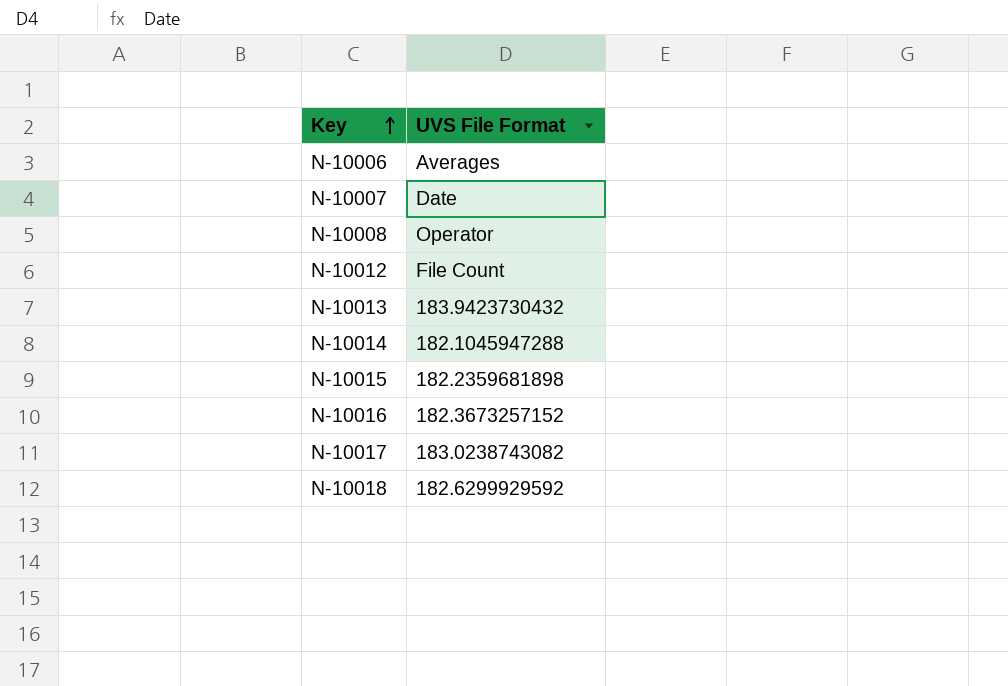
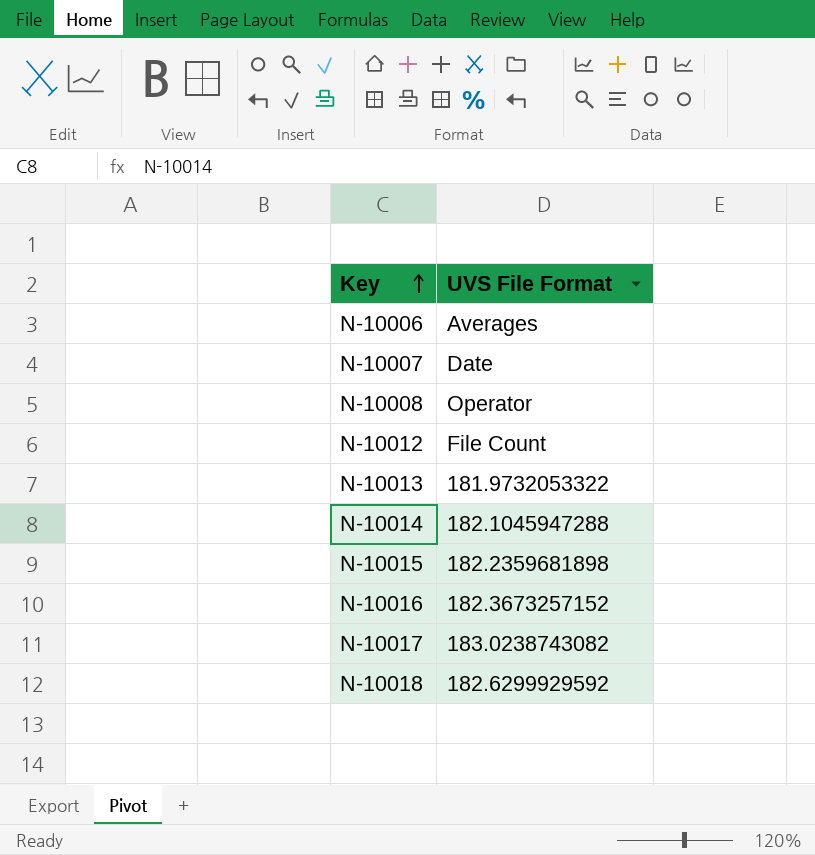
N-10013 | UVS File Format: 183.9423730432 -> 181.9732053322

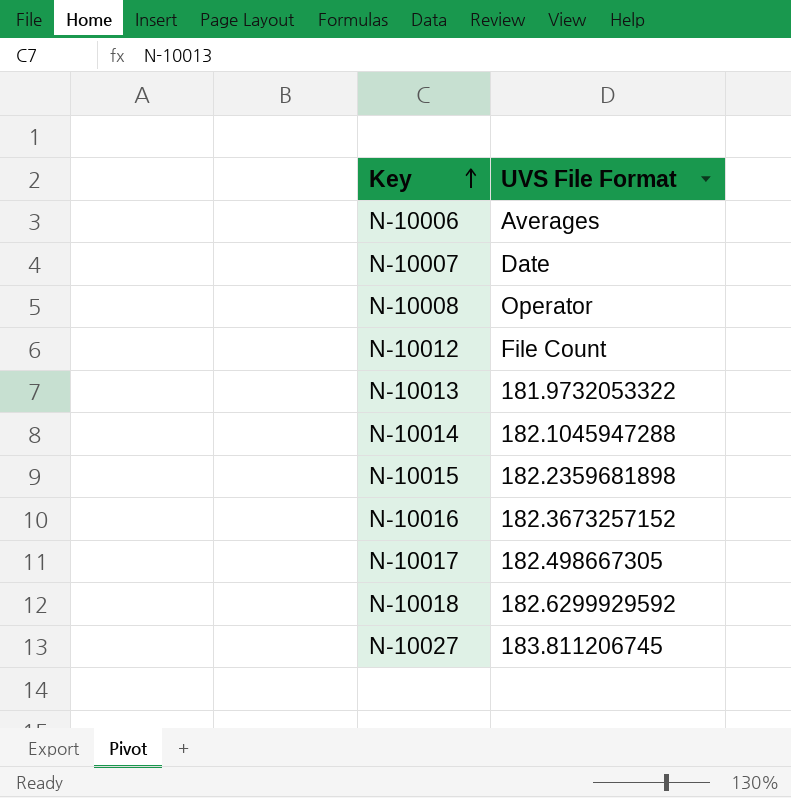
N-10017 | UVS File Format: 183.0238743082 -> 182.498667305
row N-10027: none -> 183.811206745

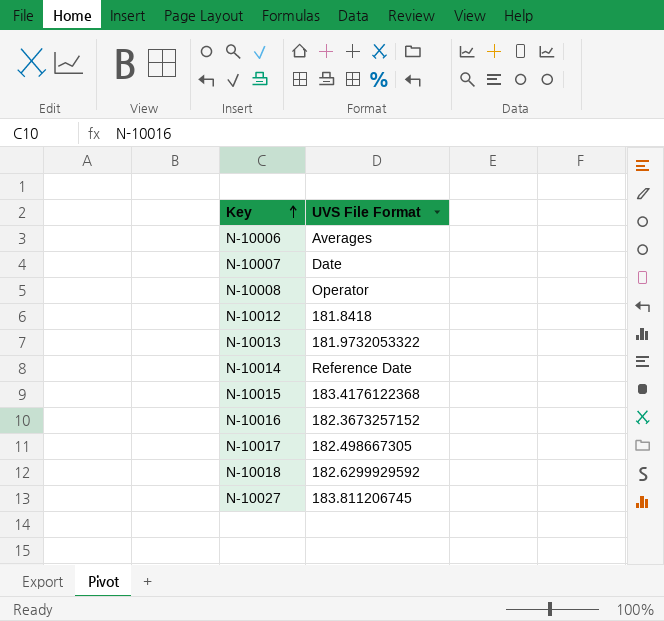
N-10012 | UVS File Format: File Count -> 181.8418
N-10014 | UVS File Format: 182.1045947288 -> Reference Date
N-10015 | UVS File Format: 182.2359681898 -> 183.4176122368

